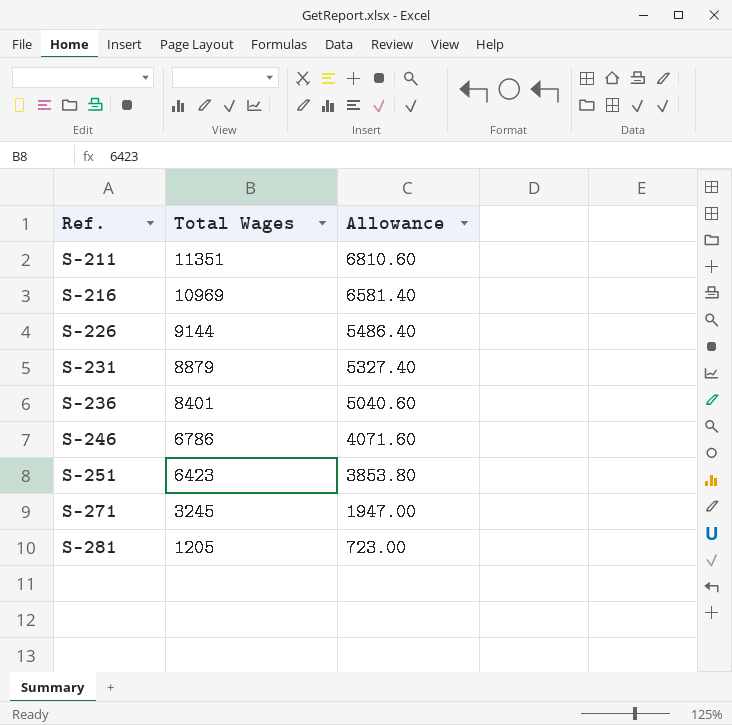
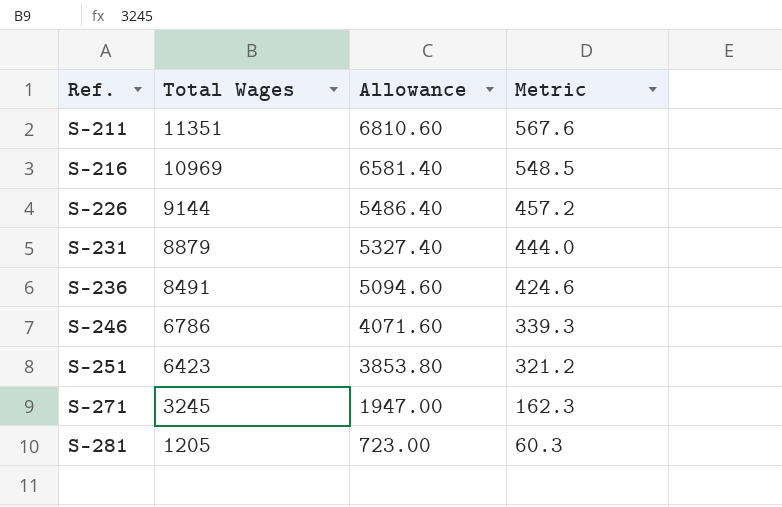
column Metric | formula: none -> [Total Wages] * 0.05
S-236 | Total Wages: 8401 -> 8491
S-236 | Allowance: 5040.60 -> 5094.60

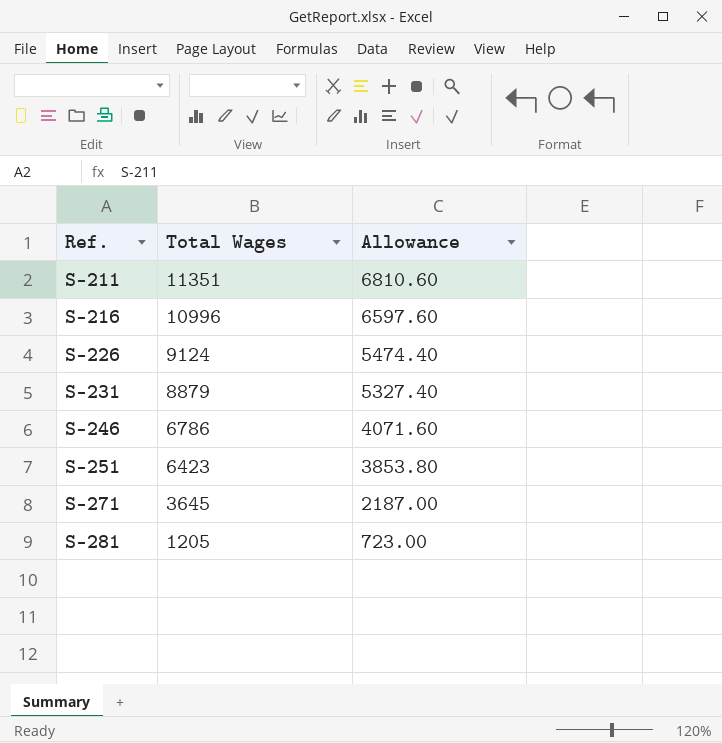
column Metric | formula: [Total Wages] * 0.05 -> none
row S-236: 8491 | 5094.60 | 424.6 -> none
S-216 | Total Wages: 10969 -> 10996
S-216 | Allowance: 6581.40 -> 6597.60
S-226 | Total Wages: 9144 -> 9124
S-226 | Allowance: 5486.40 -> 5474.40
S-271 | Total Wages: 3245 -> 3645
S-271 | Allowance: 1947.00 -> 2187.00

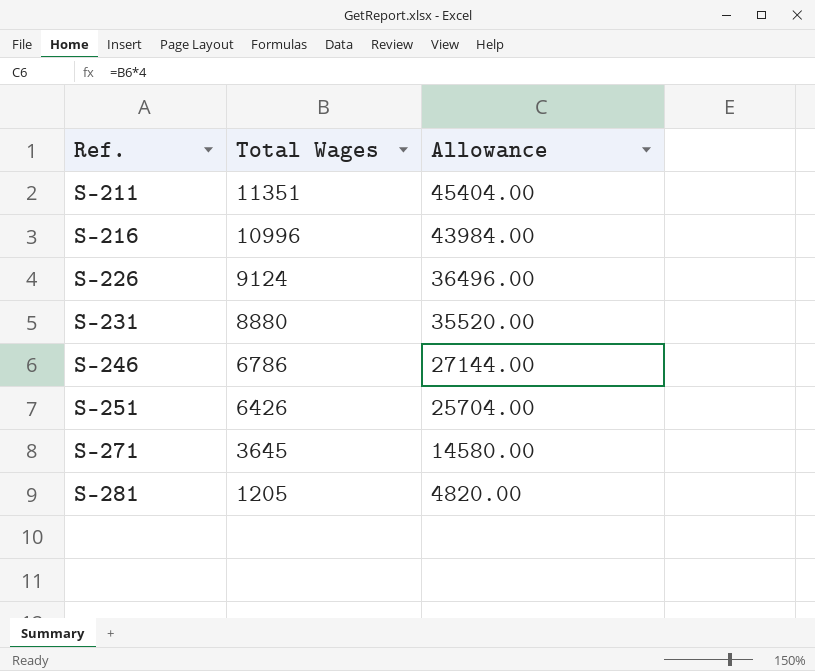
column Allowance | formula: [Total Wages] * 0.6 -> [Total Wages] * 4
S-231 | Total Wages: 8879 -> 8880
S-251 | Total Wages: 6423 -> 6426

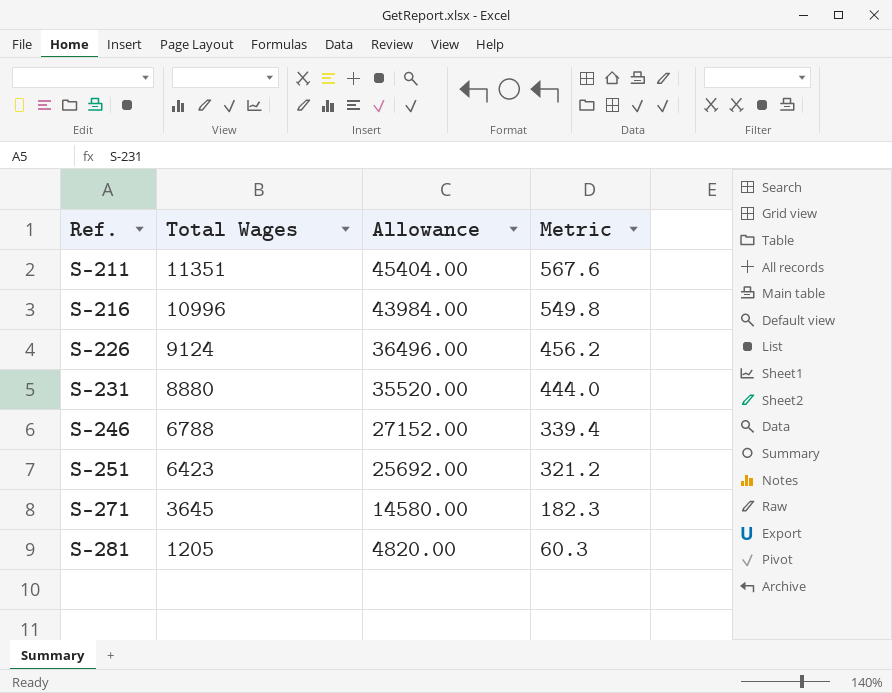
column Metric | formula: none -> [Total Wages] * 0.05
S-246 | Total Wages: 6786 -> 6788
S-246 | Allowance: 27144.00 -> 27152.00
S-251 | Total Wages: 6426 -> 6423
S-251 | Allowance: 25704.00 -> 25692.00

